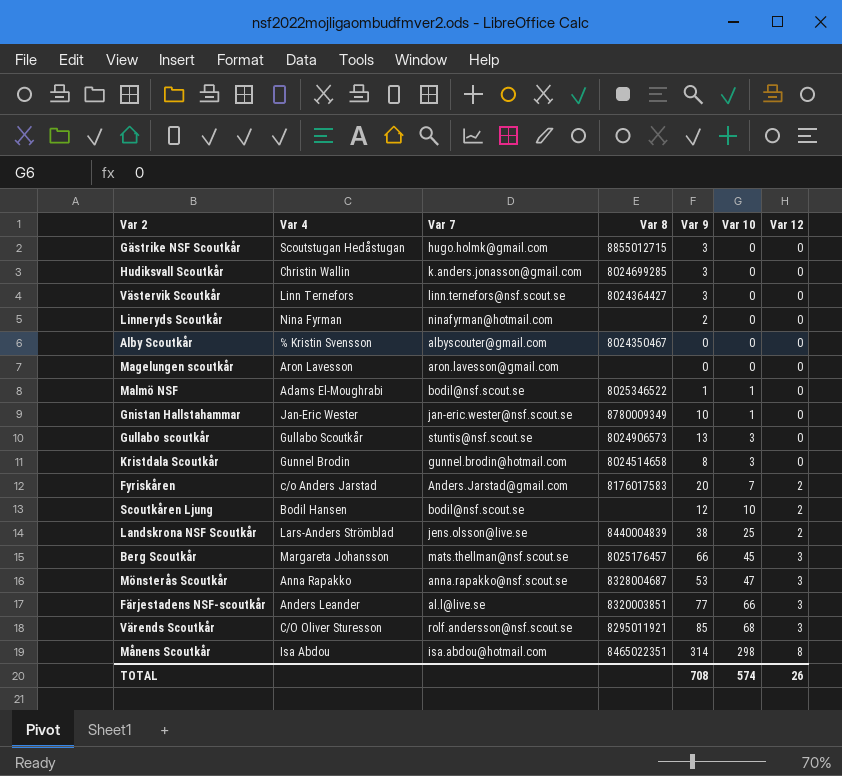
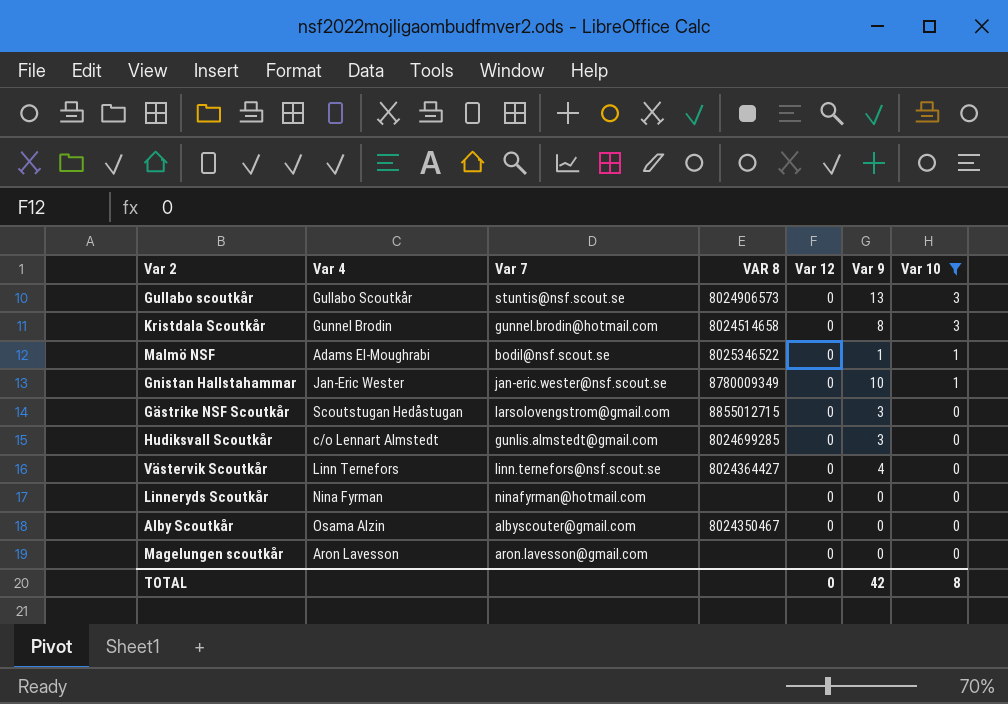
filter: none -> Var 10 <= 3
row order: Var 10 ascending -> Var 10 descending
column name: Var 8 -> VAR 8
column Var 12 | position: 7 -> 5
Gästrike NSF Scoutkår | Var 7: hugo.holmk@gmail.com -> larsolovengstrom@gmail.com
Hudiksvall Scoutkår | Var 4: Christin Wallin -> c/o Lennart Almstedt
Hudiksvall Scoutkår | Var 7: k.anders.jonasson@gmail.com -> gunlis.almstedt@gmail.com
Västervik Scoutkår | Var 9: 3 -> 4
Linneryds Scoutkår | Var 9: 2 -> 0
Alby Scoutkår | Var 4: ℅ Kristin Svensson -> Osama Alzin
TOTAL | Var 12: 26 -> 0
TOTAL | Var 9: 708 -> 42
TOTAL | Var 10: 574 -> 8

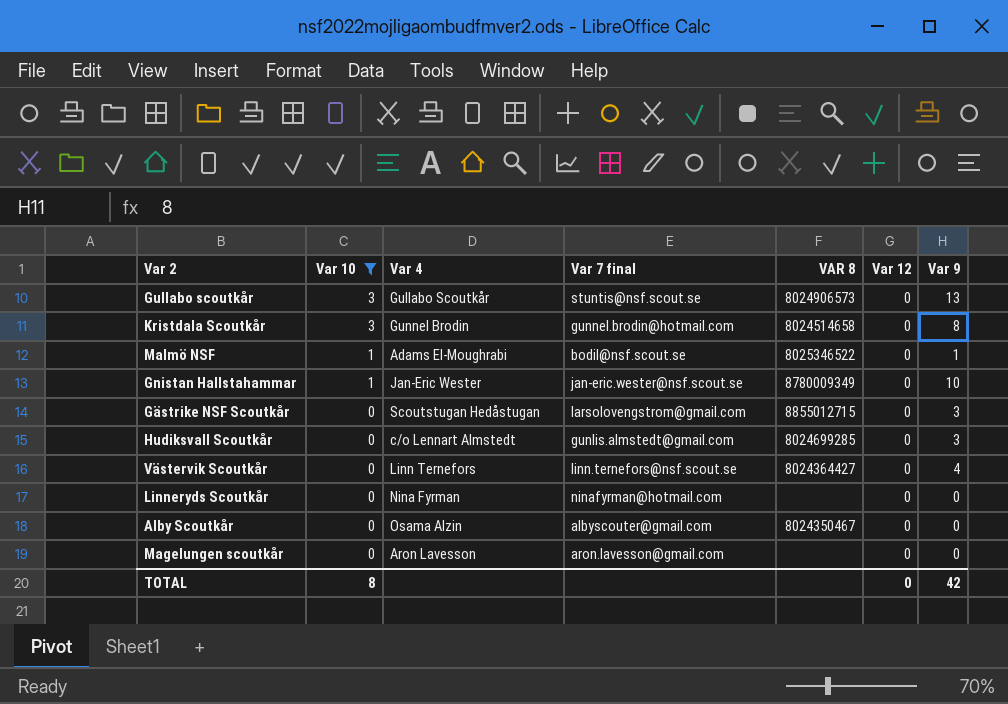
column Var 10 | position: 7 -> 2
column name: Var 7 -> Var 7 final

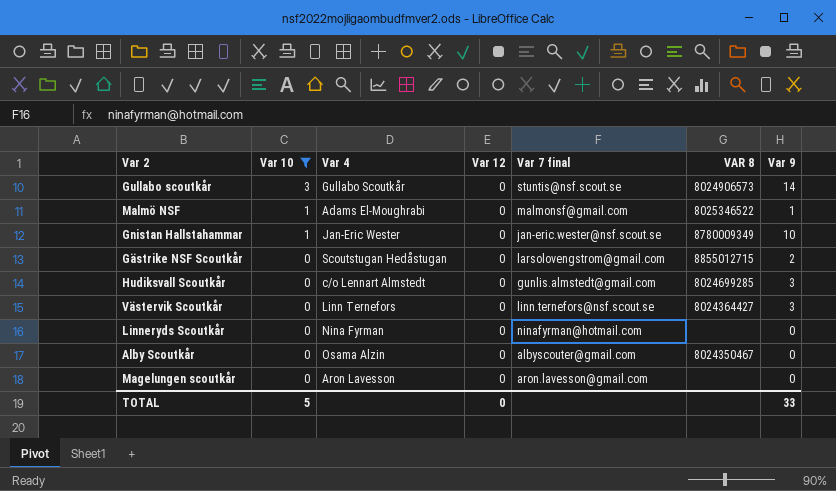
column Var 12 | position: 6 -> 4
row Kristdala Scoutkår: 3 | Gunnel Brodin | gunnel.brodin@hotmail.com | 8024514658 | 0 | 8 -> none
Gullabo scoutkår | Var 9: 13 -> 14
Malmö NSF | Var 7 final: bodil@nsf.scout.se -> malmonsf@gmail.com
Gästrike NSF Scoutkår | Var 9: 3 -> 2
Västervik Scoutkår | Var 9: 4 -> 3
TOTAL | Var 10: 8 -> 5
TOTAL | Var 9: 42 -> 33

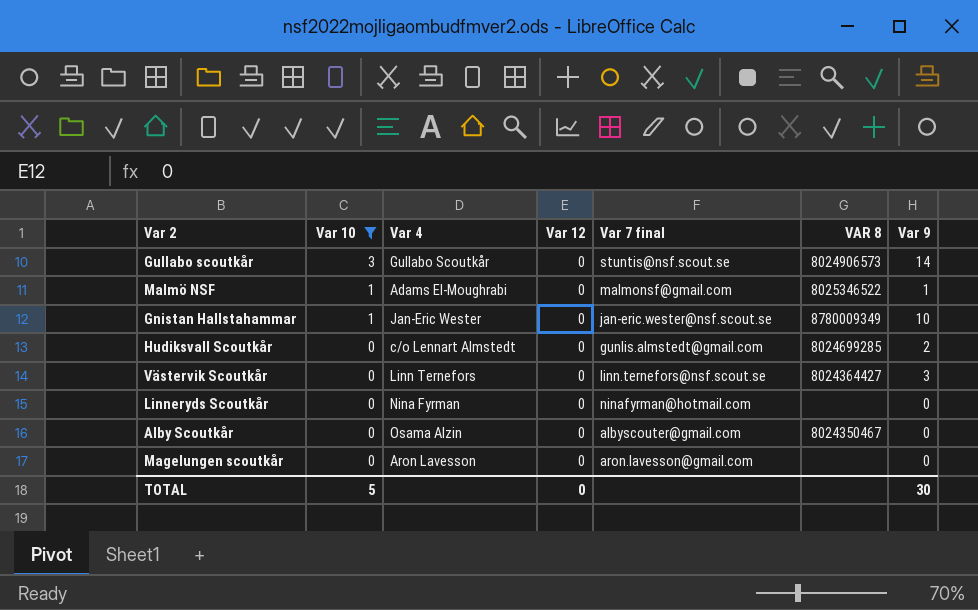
row Gästrike NSF Scoutkår: 0 | Scoutstugan Hedåstugan | 0 | larsolovengstrom@gmail.com | 8855012715 | 2 -> none
Hudiksvall Scoutkår | Var 9: 3 -> 2
TOTAL | Var 9: 33 -> 30

